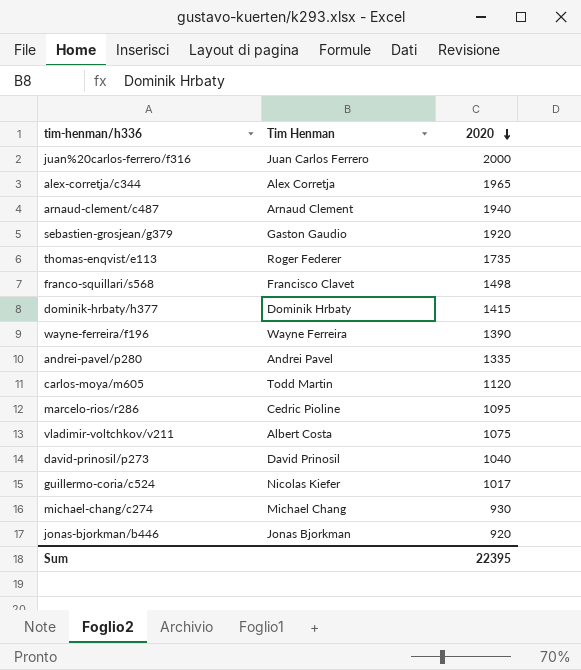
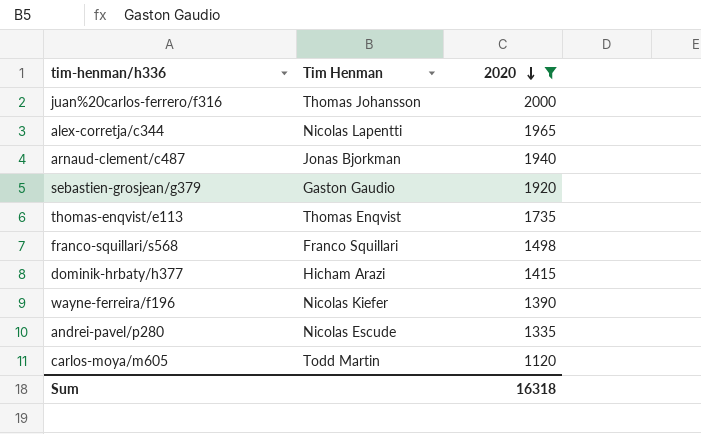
filter: none -> 2020 >= 1120
juan%20carlos-ferrero/f316 | Tim Henman: Juan Carlos Ferrero -> Thomas Johansson
alex-corretja/c344 | Tim Henman: Alex Corretja -> Nicolas Lapentti
arnaud-clement/c487 | Tim Henman: Arnaud Clement -> Jonas Bjorkman
thomas-enqvist/e113 | Tim Henman: Roger Federer -> Thomas Enqvist
franco-squillari/s568 | Tim Henman: Francisco Clavet -> Franco Squillari
dominik-hrbaty/h377 | Tim Henman: Dominik Hrbaty -> Hicham Arazi
wayne-ferreira/f196 | Tim Henman: Wayne Ferreira -> Nicolas Kiefer
andrei-pavel/p280 | Tim Henman: Andrei Pavel -> Nicolas Escude
Sum | 2020: 22395 -> 16318

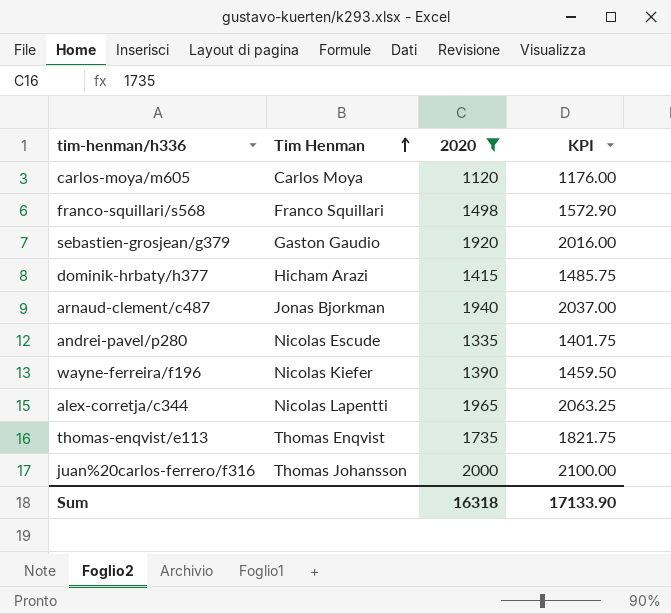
row order: 2020 descending -> Tim Henman ascending
column KPI | formula: none -> [2020] * 1.05
carlos-moya/m605 | Tim Henman: Todd Martin -> Carlos Moya

